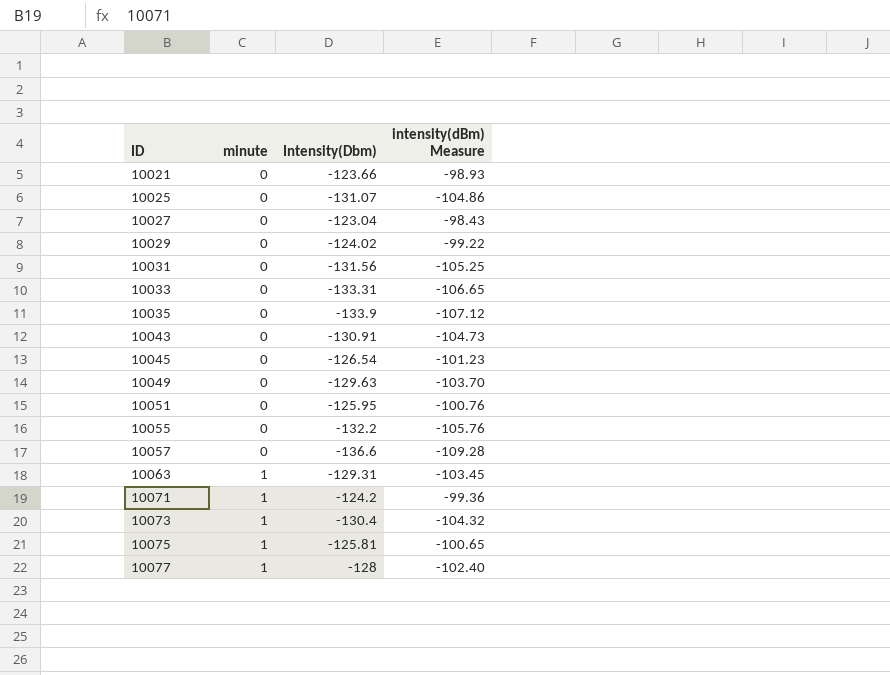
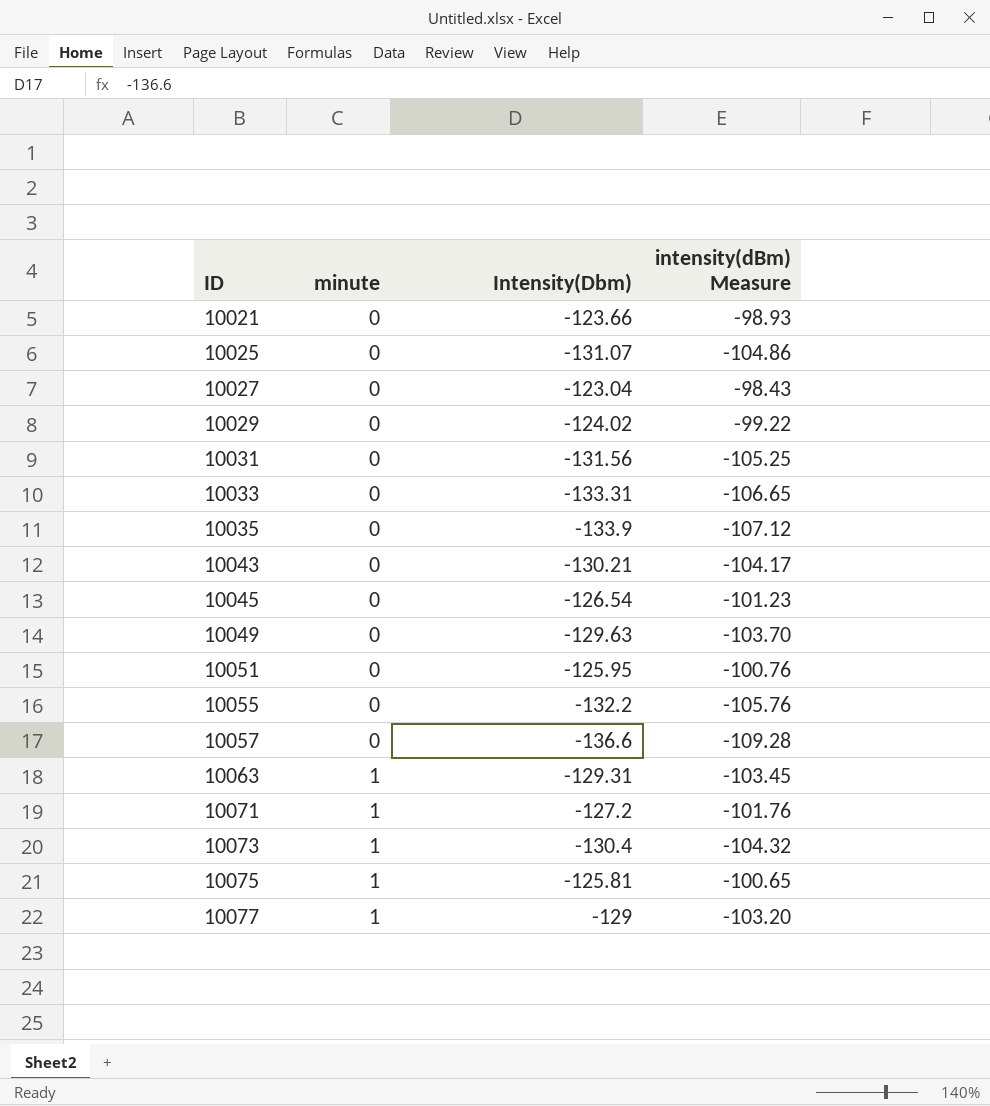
10043 | Intensity(Dbm): -130.91 -> -130.21
10043 | intensity(dBm) Measure: -104.73 -> -104.17
10071 | Intensity(Dbm): -124.2 -> -127.2
10071 | intensity(dBm) Measure: -99.36 -> -101.76
10077 | Intensity(Dbm): -128 -> -129
10077 | intensity(dBm) Measure: -102.40 -> -103.20

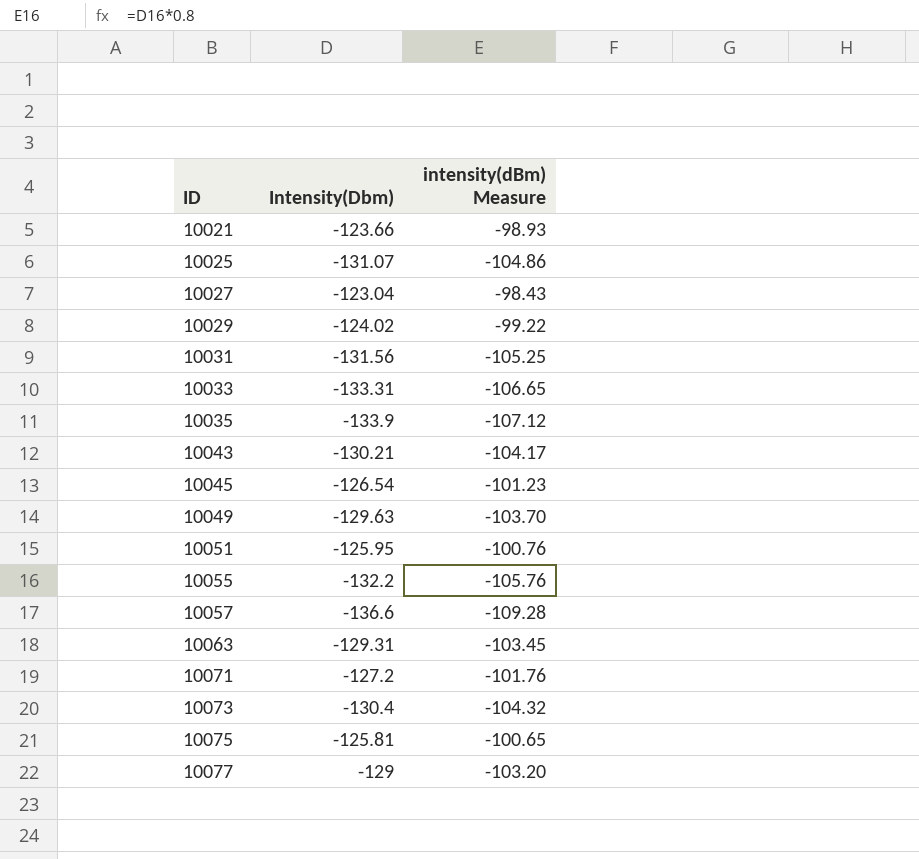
column minute | position: 2 -> none

